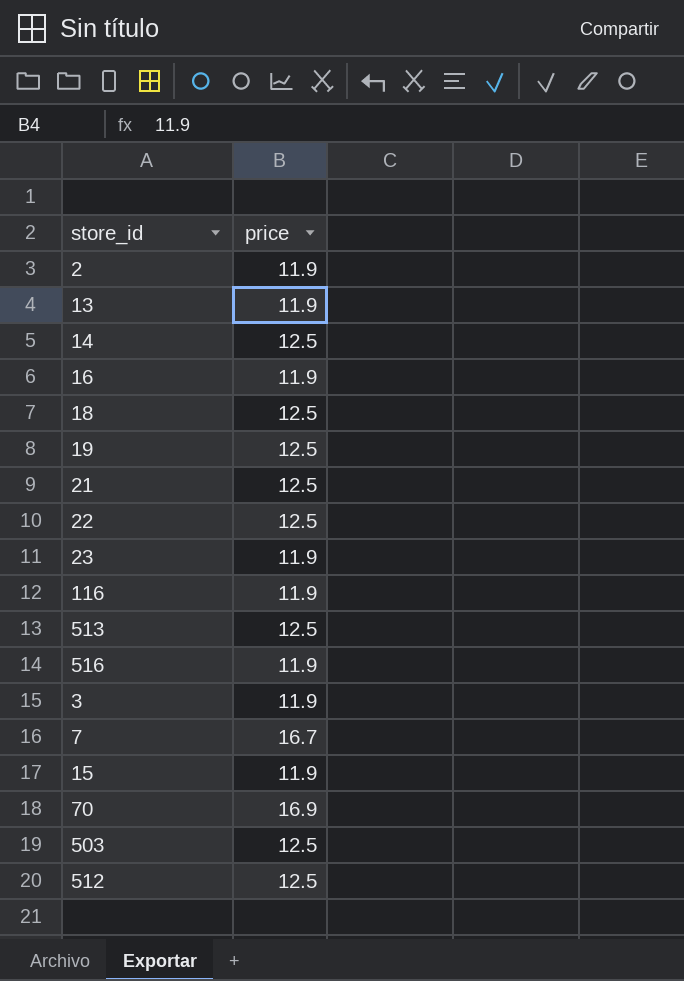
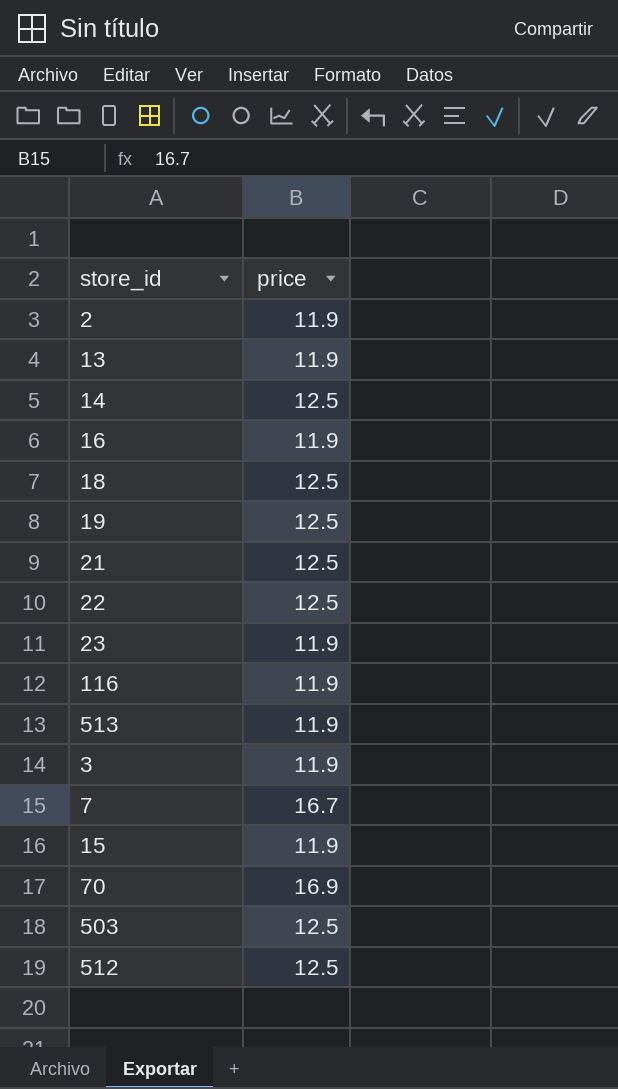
row 516: 11.9 -> none
513 | price: 12.5 -> 11.9

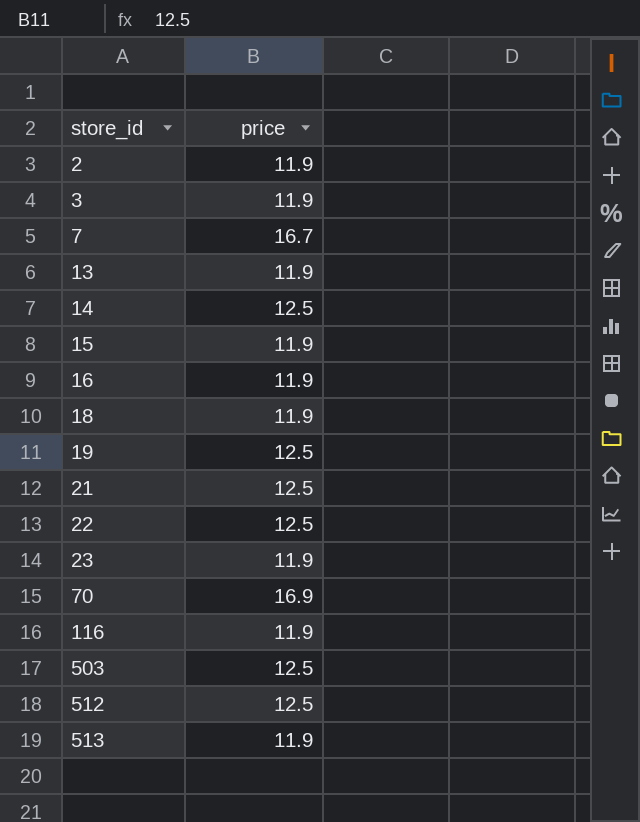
row order: none -> store_id ascending
18 | price: 12.5 -> 11.9

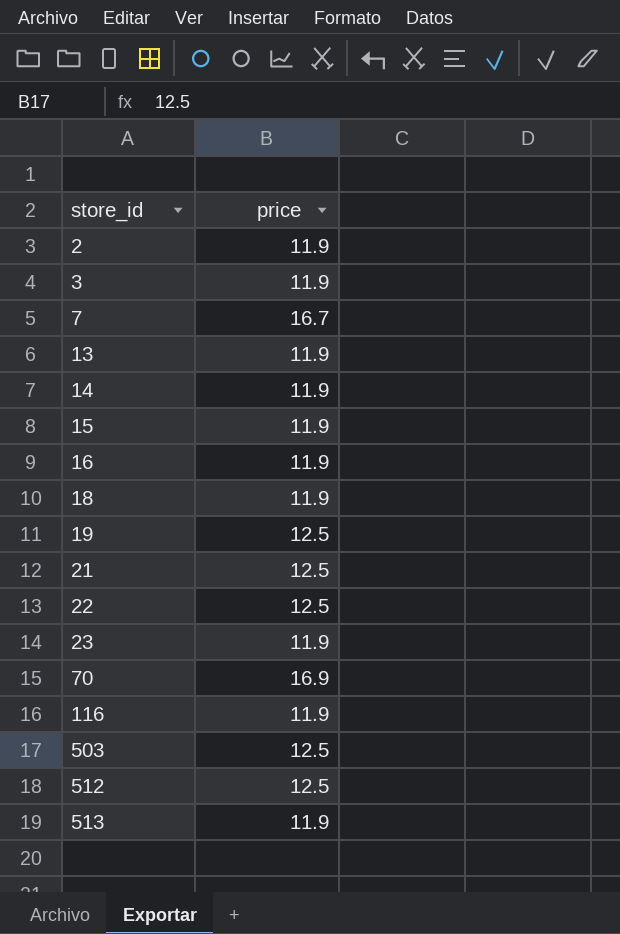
14 | price: 12.5 -> 11.9

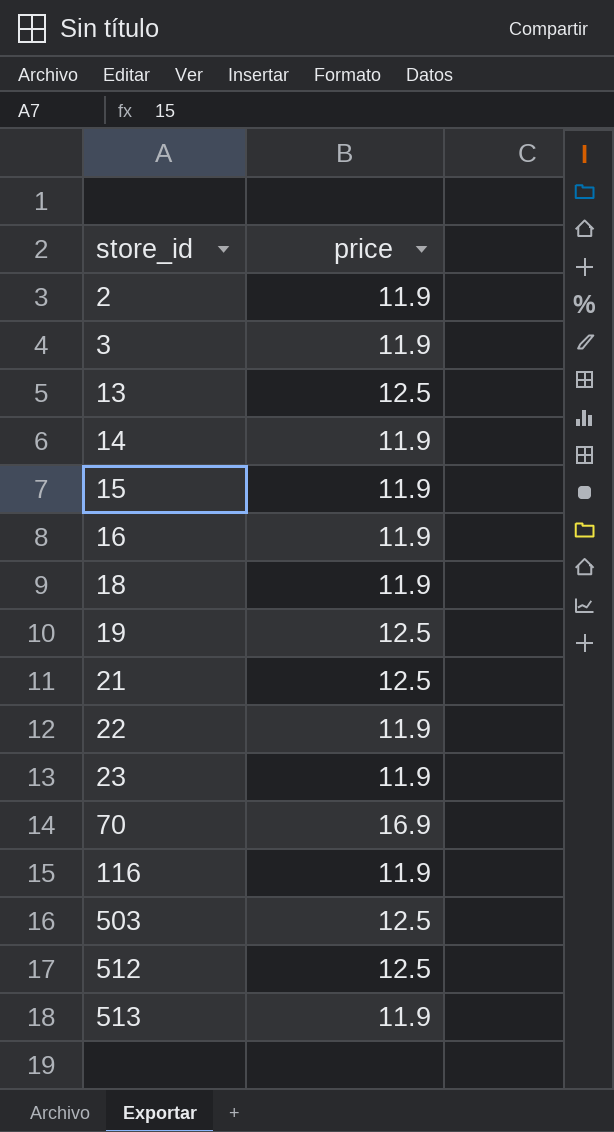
row 7: 16.7 -> none
13 | price: 11.9 -> 12.5
22 | price: 12.5 -> 11.9

